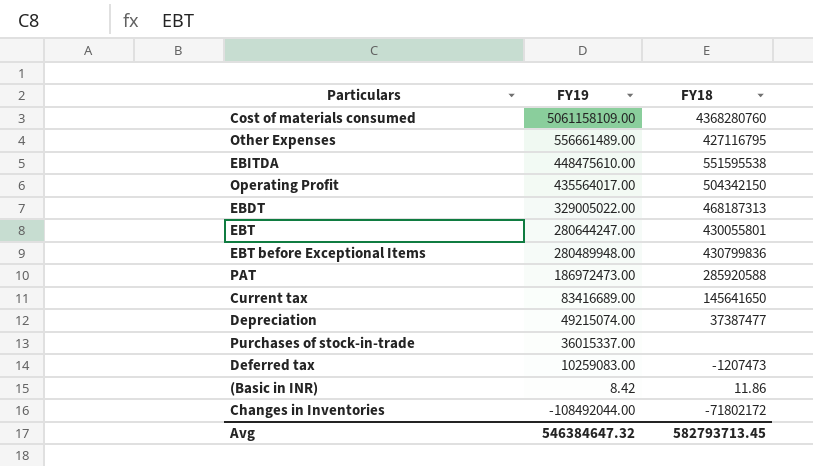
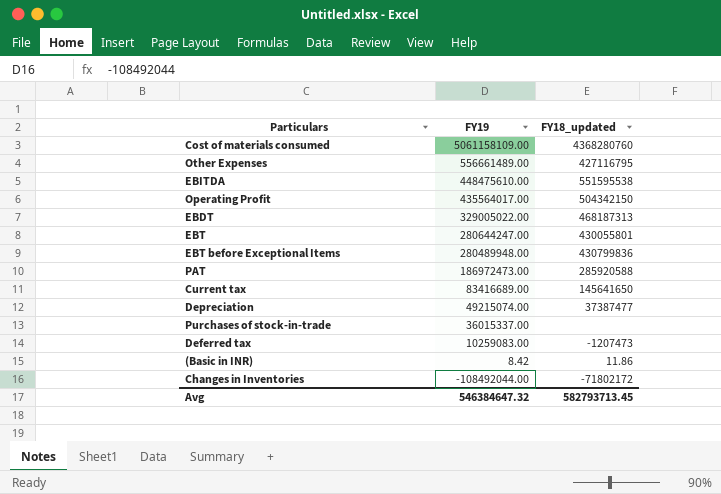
column name: FY18 -> FY18_updated

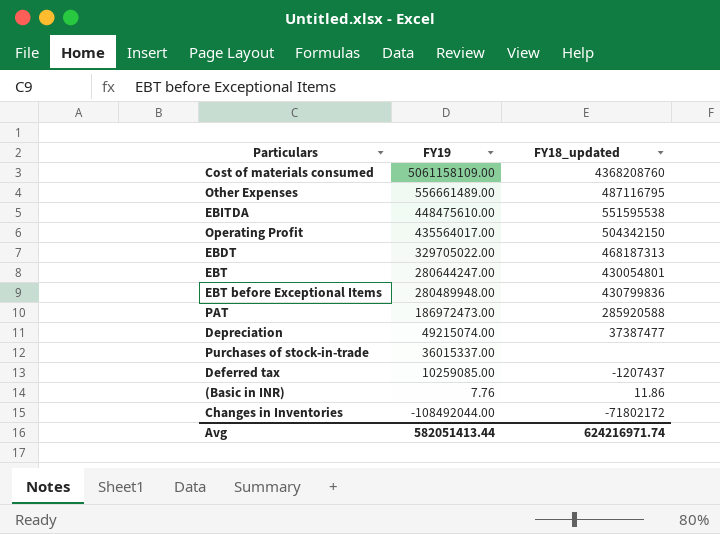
row Current tax: 83416689.00 | 145641650 -> none
Cost of materials consumed | FY18_updated: 4368280760 -> 4368208760
Other Expenses | FY18_updated: 427116795 -> 487116795
EBDT | FY19: 329005022.00 -> 329705022.00
EBT | FY18_updated: 430055801 -> 430054801
Deferred tax | FY19: 10259083.00 -> 10259085.00
Deferred tax | FY18_updated: -1207473 -> -1207437
(Basic in INR) | FY19: 8.42 -> 7.76
Avg | FY19: 546384647.32 -> 582051413.44
Avg | FY18_updated: 582793713.45 -> 624216971.74

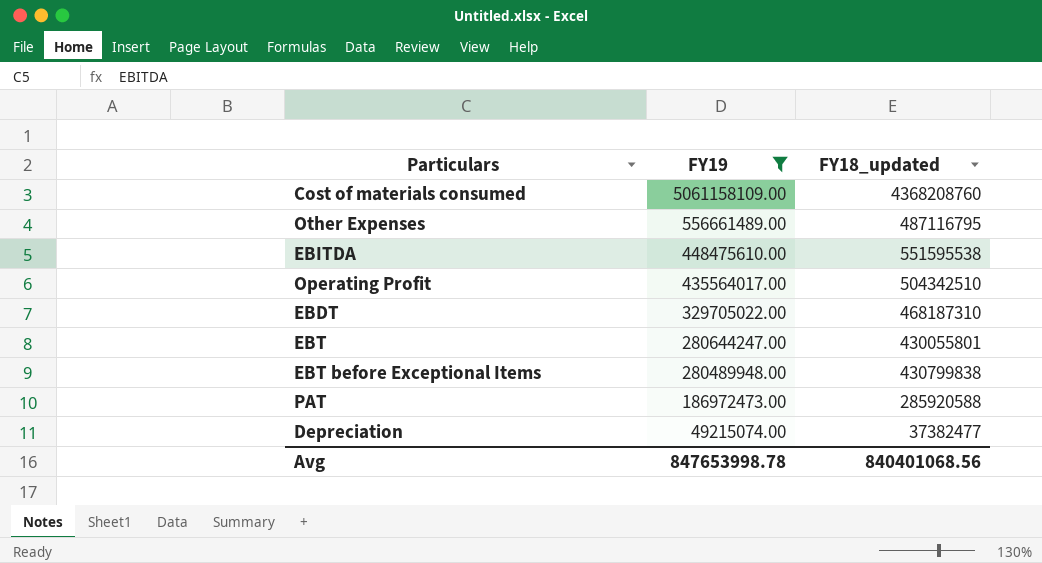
filter: none -> FY19 >= 49215074.00
Operating Profit | FY18_updated: 504342150 -> 504342510
EBDT | FY18_updated: 468187313 -> 468187310
EBT | FY18_updated: 430054801 -> 430055801
EBT before Exceptional Items | FY18_updated: 430799836 -> 430799838
Depreciation | FY18_updated: 37387477 -> 37382477
Avg | FY19: 582051413.44 -> 847653998.78
Avg | FY18_updated: 624216971.74 -> 840401068.56

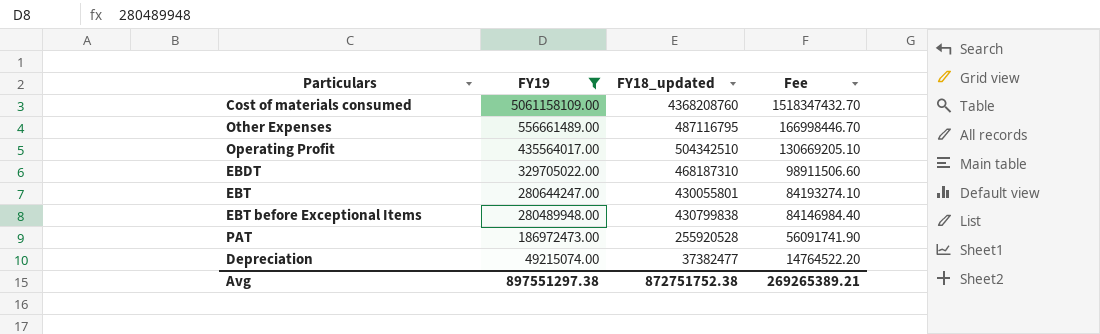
column Fee | formula: none -> [FY19] * 0.3
row EBITDA: 448475610.00 | 551595538 -> none
PAT | FY18_updated: 285920588 -> 255920528
Avg | FY19: 847653998.78 -> 897551297.38
Avg | FY18_updated: 840401068.56 -> 872751752.38

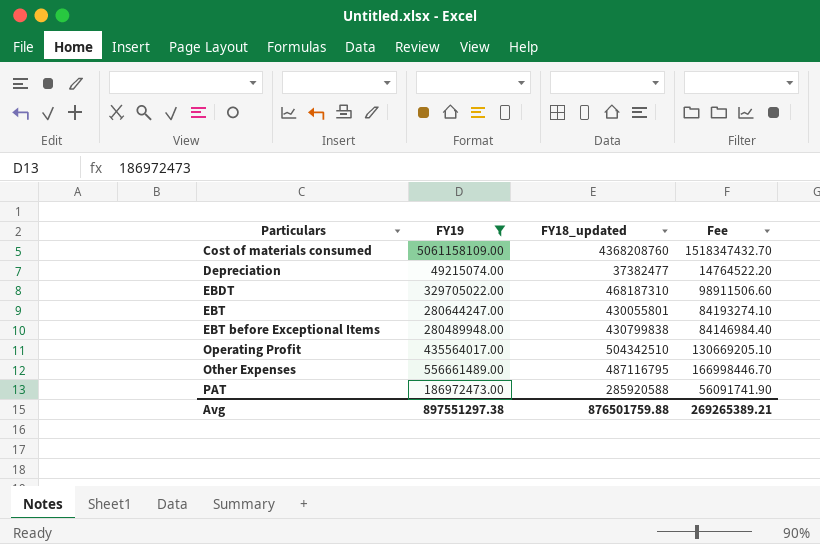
row order: FY19 descending -> Particulars ascending
PAT | FY18_updated: 255920528 -> 285920588
Avg | FY18_updated: 872751752.38 -> 876501759.88

